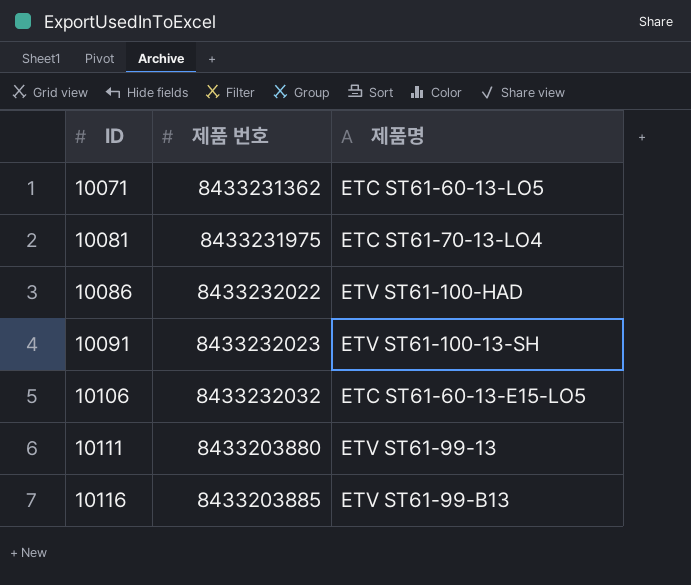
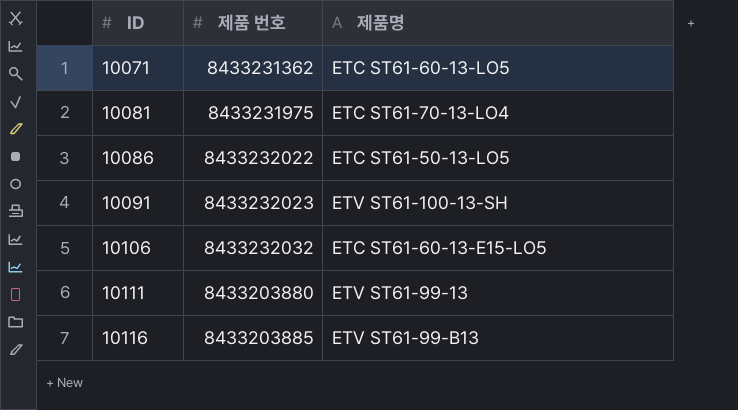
10086 | 제품명: ETV ST61-100-HAD -> ETC ST61-50-13-LO5

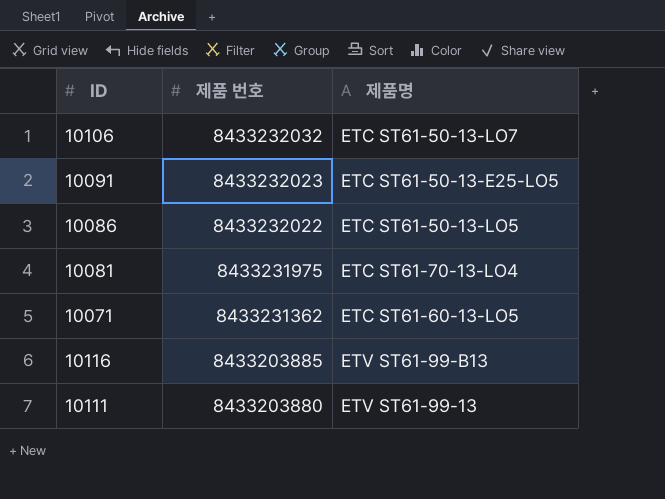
row order: ID ascending -> 제품 번호 descending
10106 | 제품명: ETC ST61-60-13-E15-LO5 -> ETC ST61-50-13-LO7
10091 | 제품명: ETV ST61-100-13-SH -> ETC ST61-50-13-E25-LO5

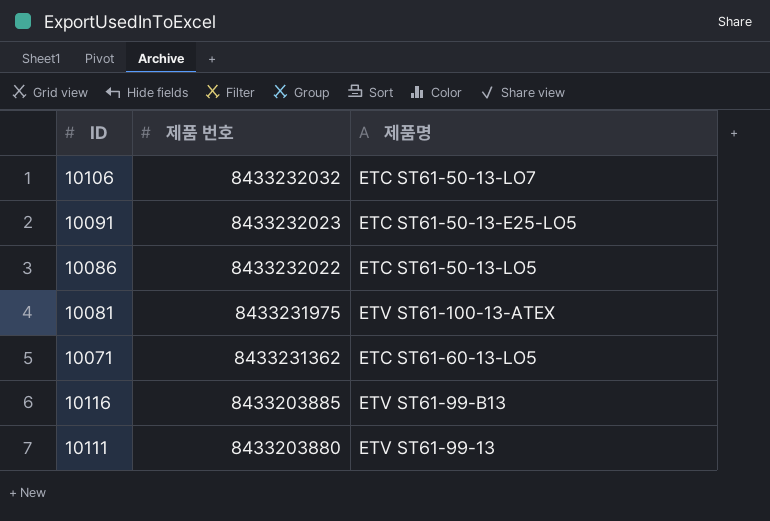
10081 | 제품명: ETC ST61-70-13-LO4 -> ETV ST61-100-13-ATEX

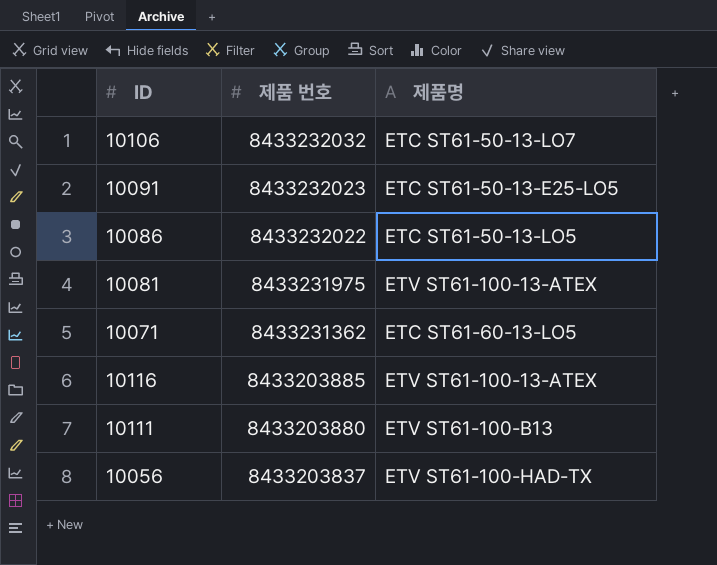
10116 | 제품명: ETV ST61-99-B13 -> ETV ST61-100-13-ATEX
10111 | 제품명: ETV ST61-99-13 -> ETV ST61-100-B13
row 10056: none -> 8433203837 | ETV ST61-100-HAD-TX

